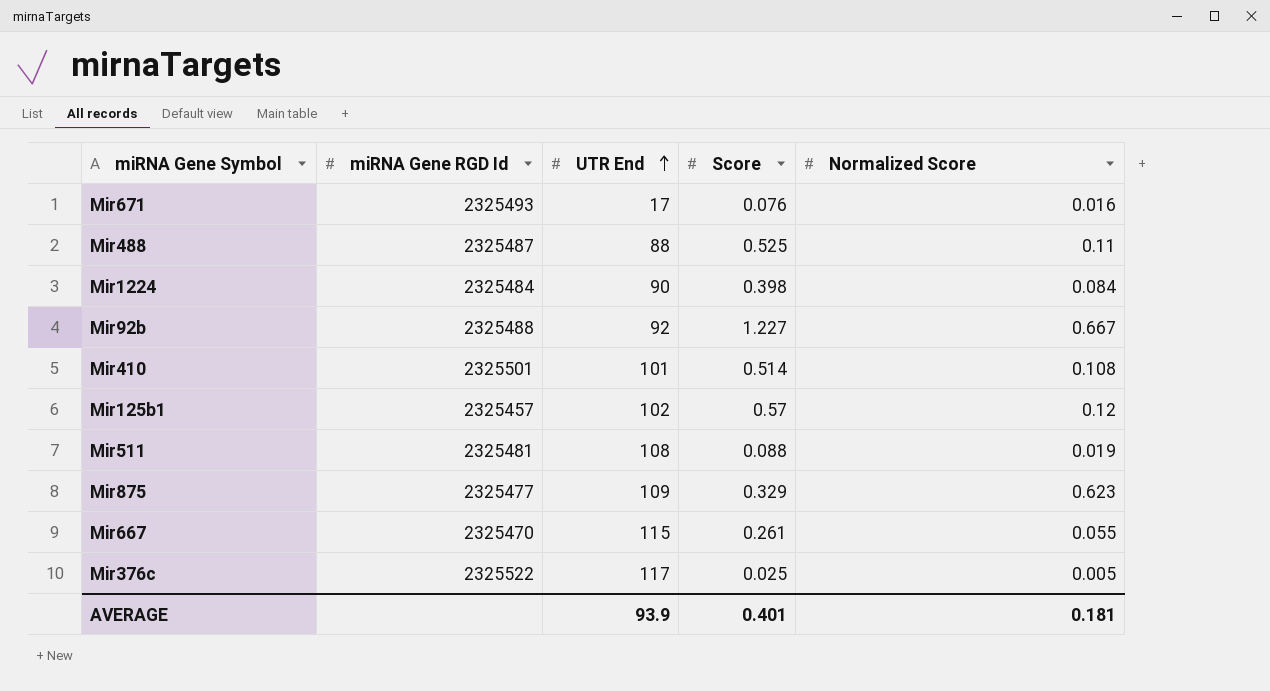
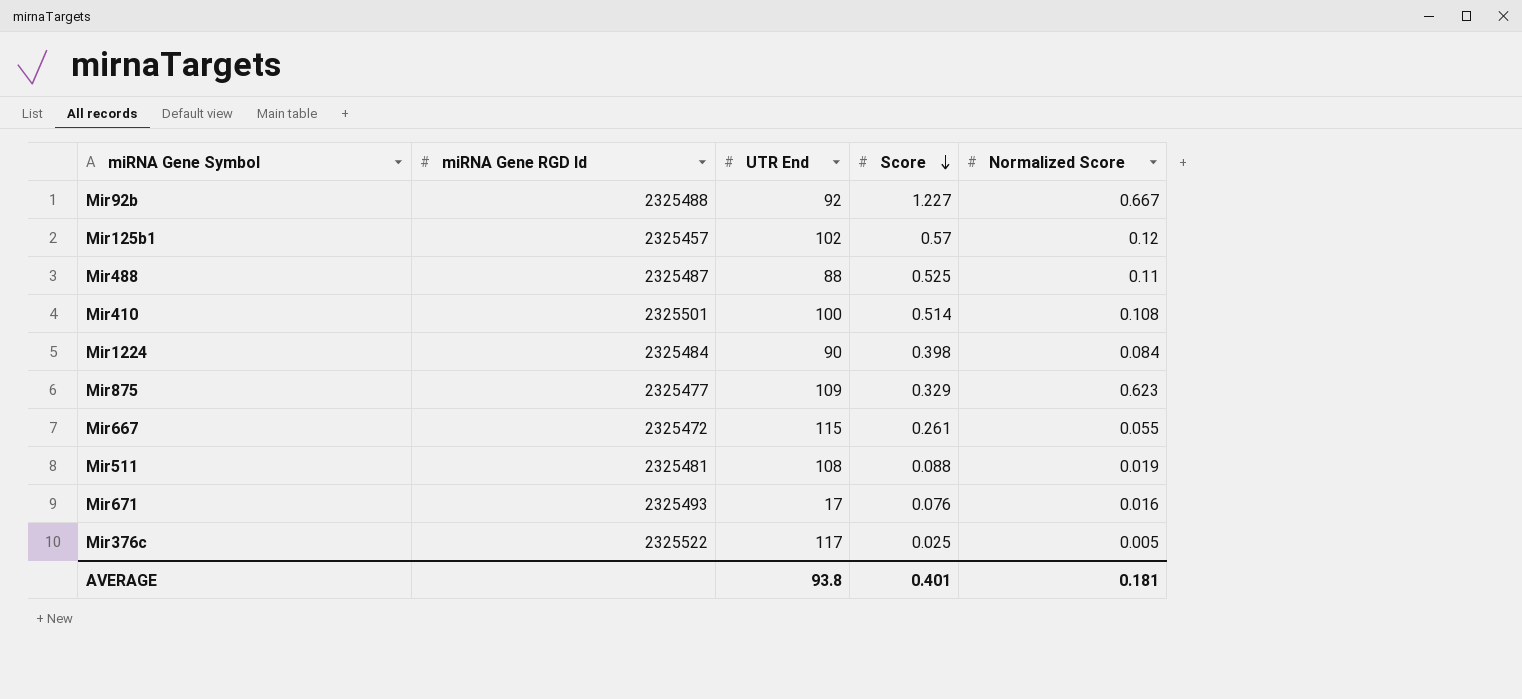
row order: UTR End ascending -> Score descending
Mir410 | UTR End: 101 -> 100
Mir667 | miRNA Gene RGD Id: 2325470 -> 2325472
AVERAGE | UTR End: 93.9 -> 93.8

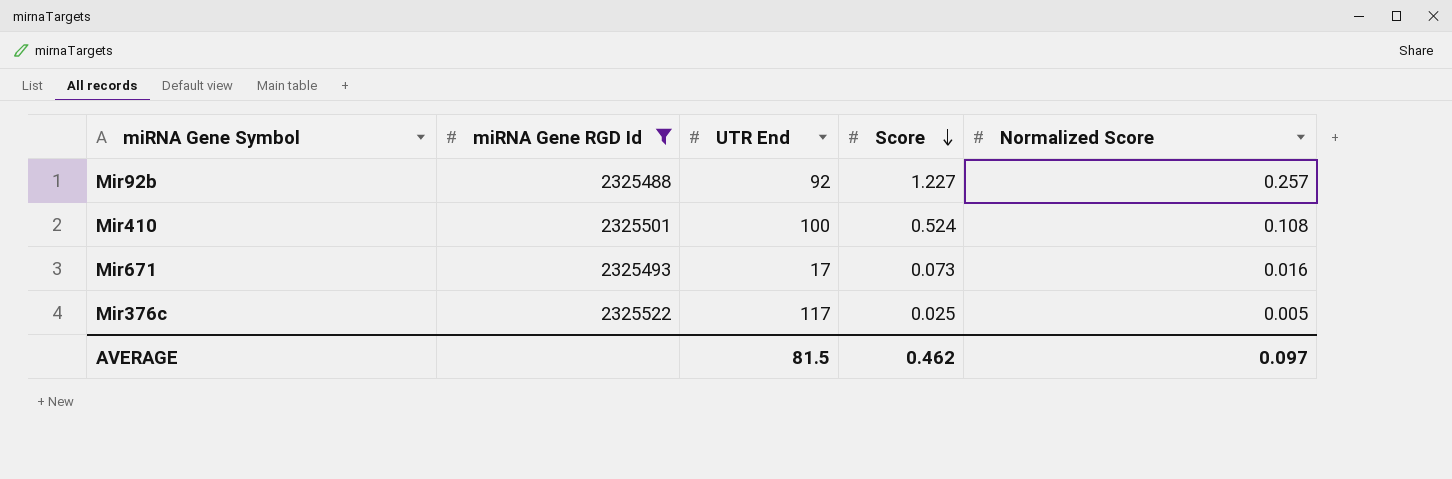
filter: none -> miRNA Gene RGD Id >= 2325488
Mir92b | Normalized Score: 0.667 -> 0.257
Mir410 | Score: 0.514 -> 0.524
Mir671 | Score: 0.076 -> 0.073
AVERAGE | UTR End: 93.8 -> 81.5
AVERAGE | Score: 0.401 -> 0.462
AVERAGE | Normalized Score: 0.181 -> 0.097

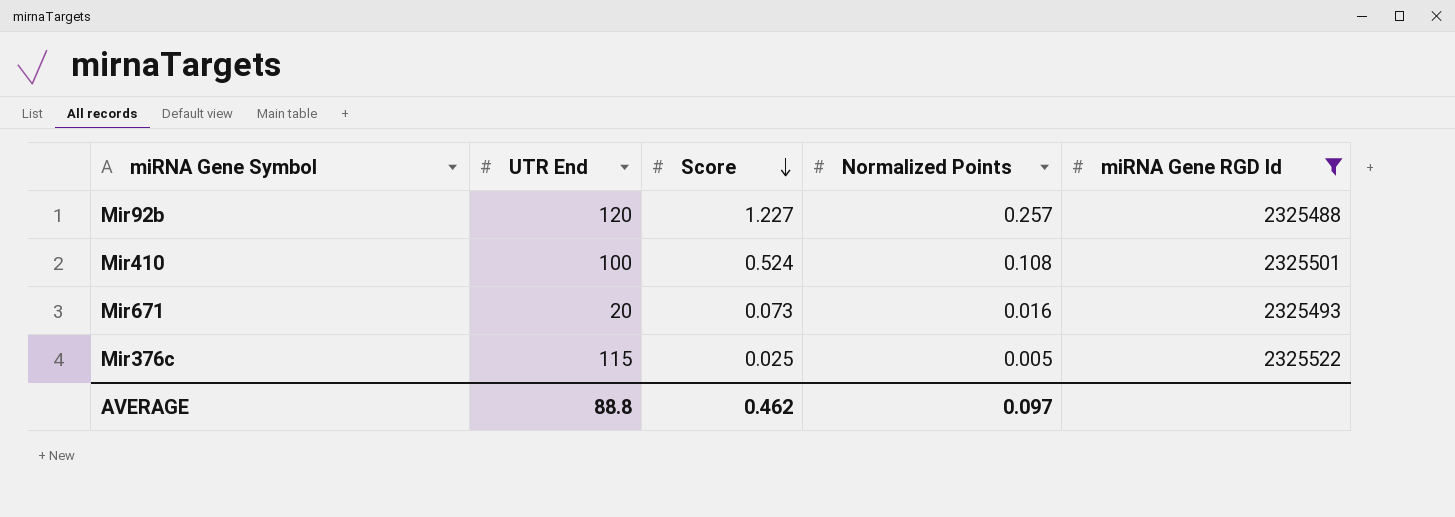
column name: Normalized Score -> Normalized Points
column miRNA Gene RGD Id | position: 2 -> 5
Mir92b | UTR End: 92 -> 120
Mir671 | UTR End: 17 -> 20
Mir376c | UTR End: 117 -> 115
AVERAGE | UTR End: 81.5 -> 88.8

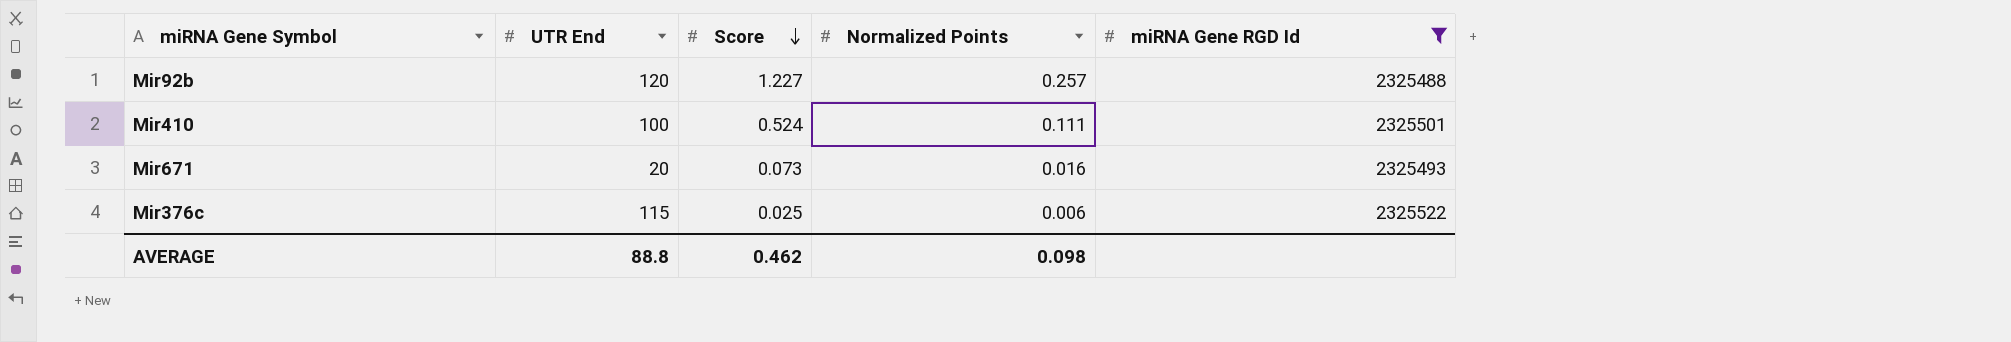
Mir410 | Normalized Points: 0.108 -> 0.111
Mir376c | Normalized Points: 0.005 -> 0.006
AVERAGE | Normalized Points: 0.097 -> 0.098

